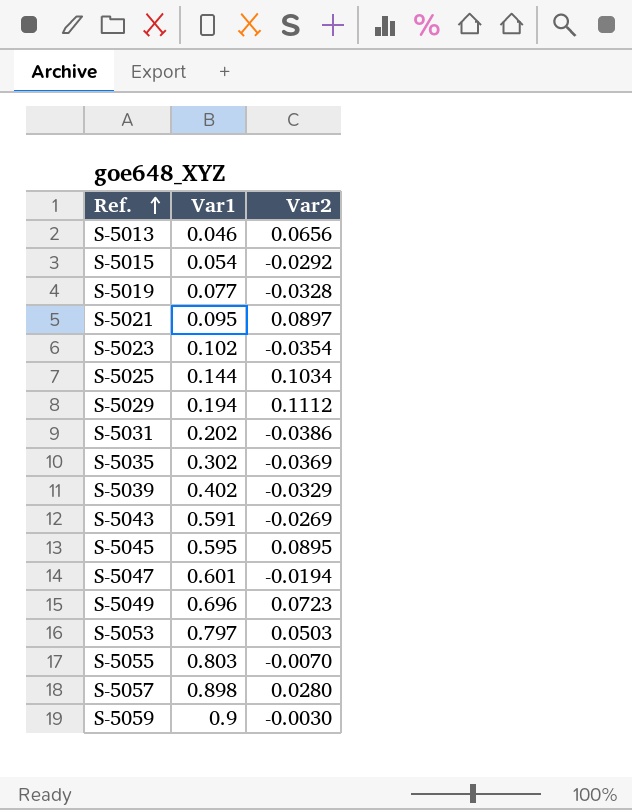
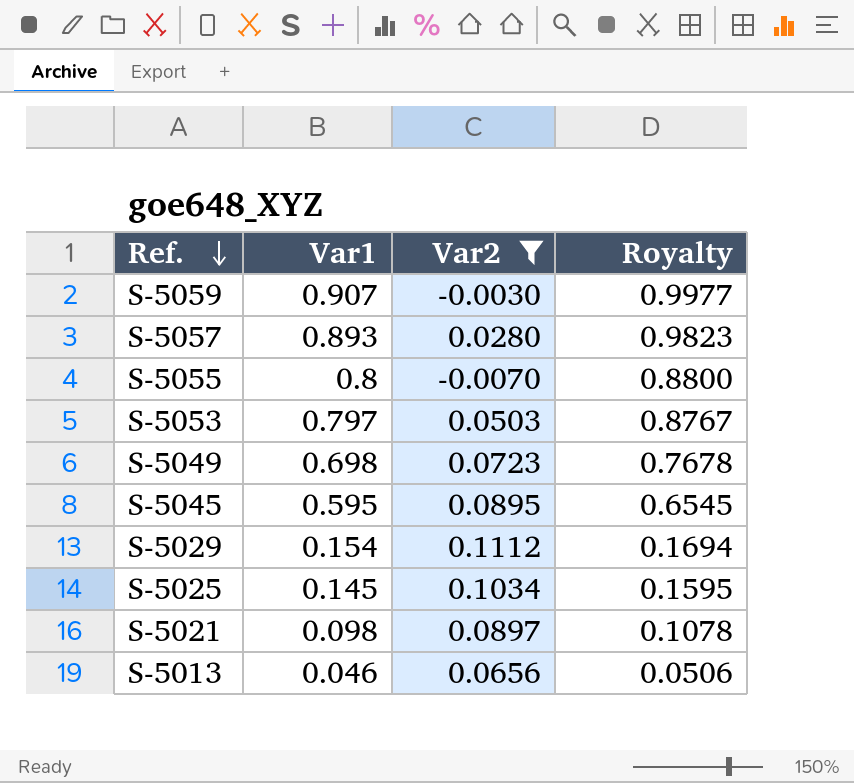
filter: none -> Var2 >= -0.0070
row order: Ref. ascending -> Ref. descending
column Royalty | formula: none -> [Var1] * 1.1
S-5059 | Var1: 0.9 -> 0.907
S-5057 | Var1: 0.898 -> 0.893
S-5055 | Var1: 0.803 -> 0.8
S-5049 | Var1: 0.696 -> 0.698
S-5029 | Var1: 0.194 -> 0.154
S-5025 | Var1: 0.144 -> 0.145
S-5021 | Var1: 0.095 -> 0.098

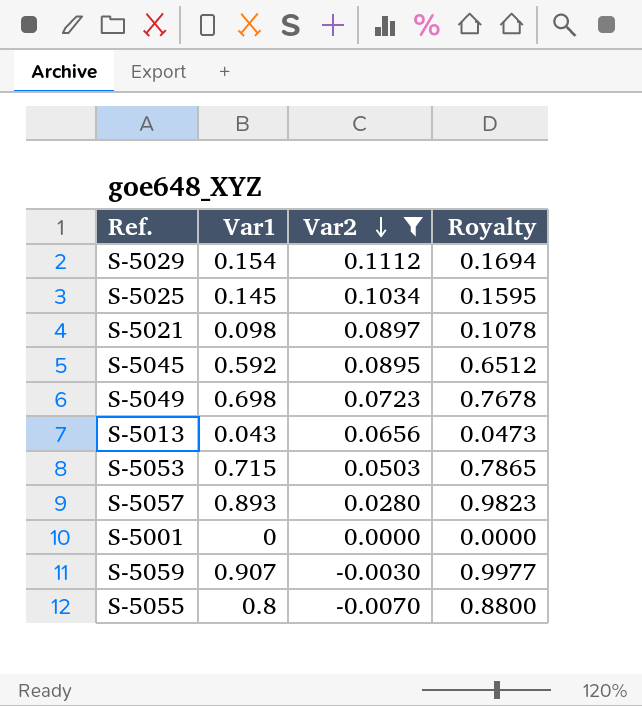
row order: Ref. descending -> Var2 descending
S-5045 | Var1: 0.595 -> 0.592
S-5045 | Royalty: 0.6545 -> 0.6512
S-5013 | Var1: 0.046 -> 0.043
S-5013 | Royalty: 0.0506 -> 0.0473
S-5053 | Var1: 0.797 -> 0.715
S-5053 | Royalty: 0.8767 -> 0.7865
row S-5001: none -> 0 | 0.0000 | 0.0000

